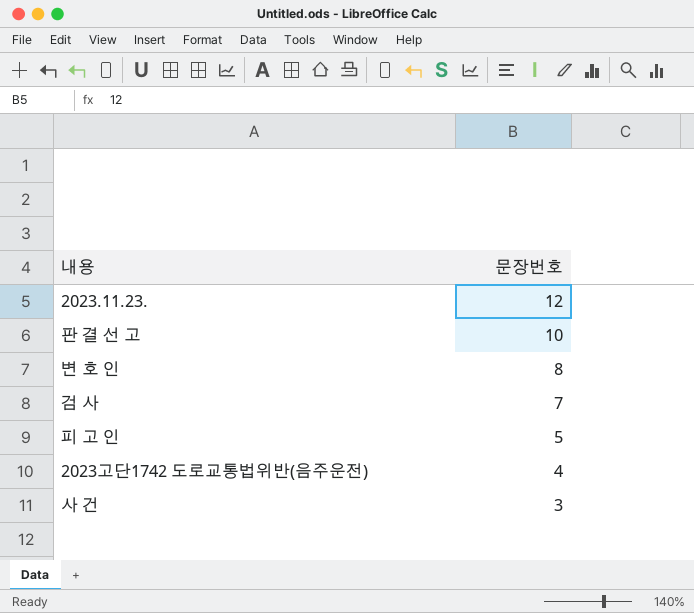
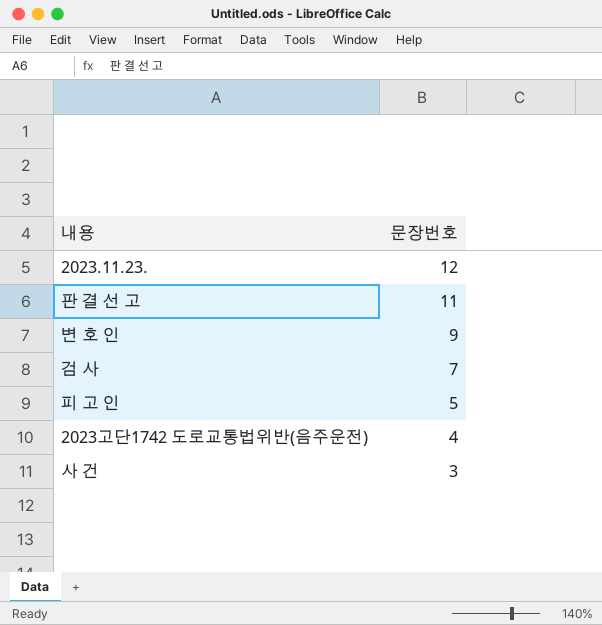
판 결 선 고 | 문장번호: 10 -> 11
변 호 인 | 문장번호: 8 -> 9

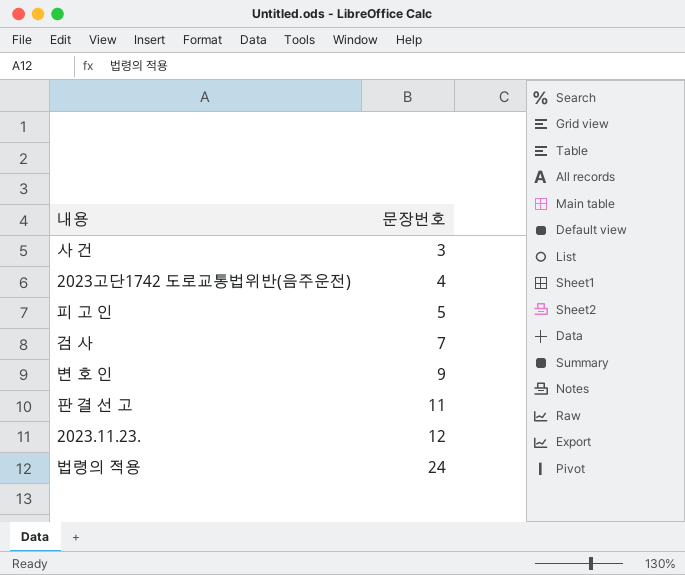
row order: 문장번호 descending -> 문장번호 ascending
row 법령의 적용: none -> 24

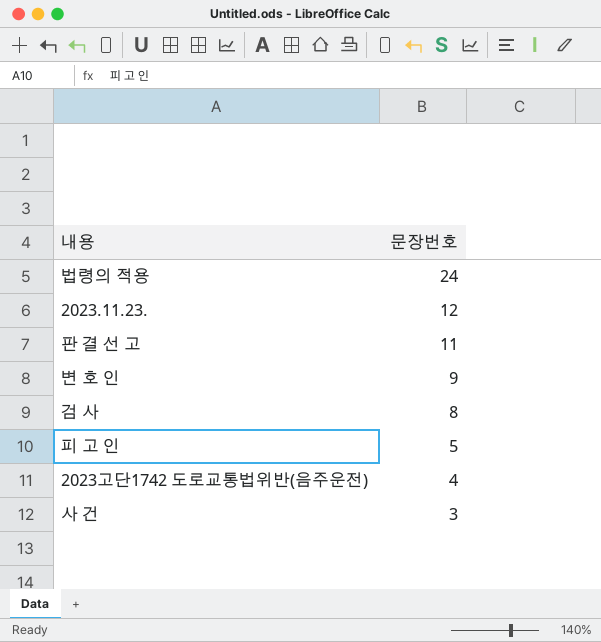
row order: 문장번호 ascending -> 문장번호 descending
검 사 | 문장번호: 7 -> 8

